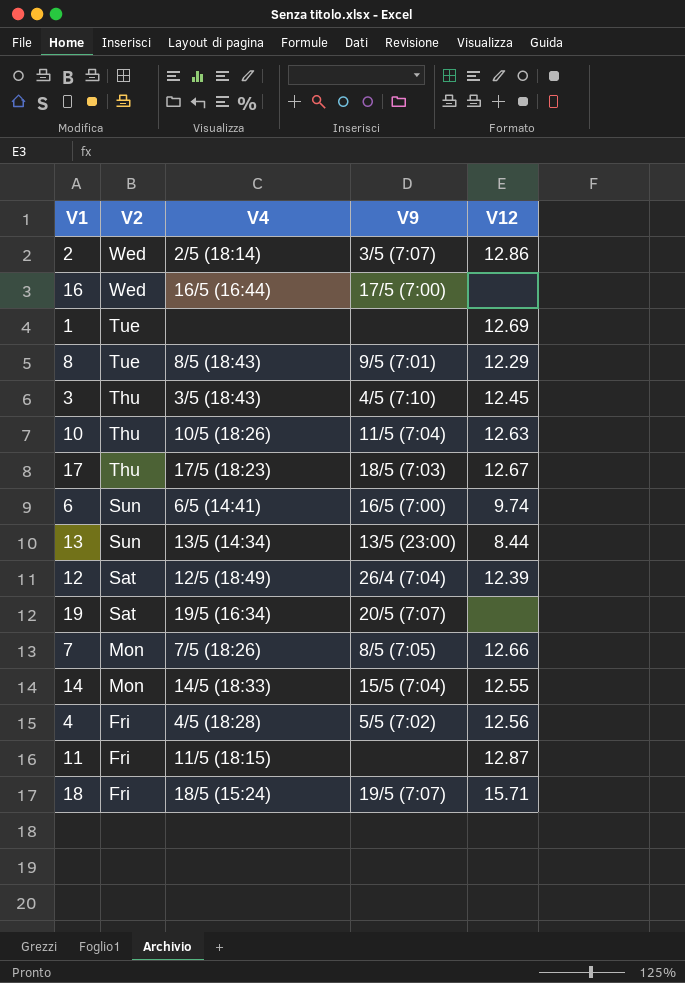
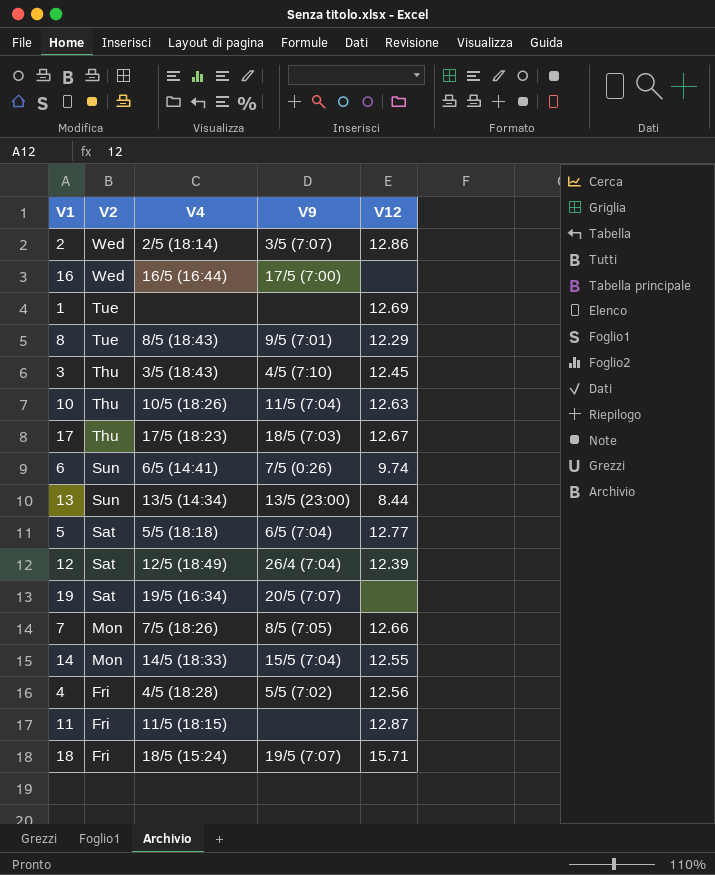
6 | V9: 16/5 (7:00) -> 7/5 (0:26)
row 5: none -> Sat | 5/5 (18:18) | 6/5 (7:04) | 12.77

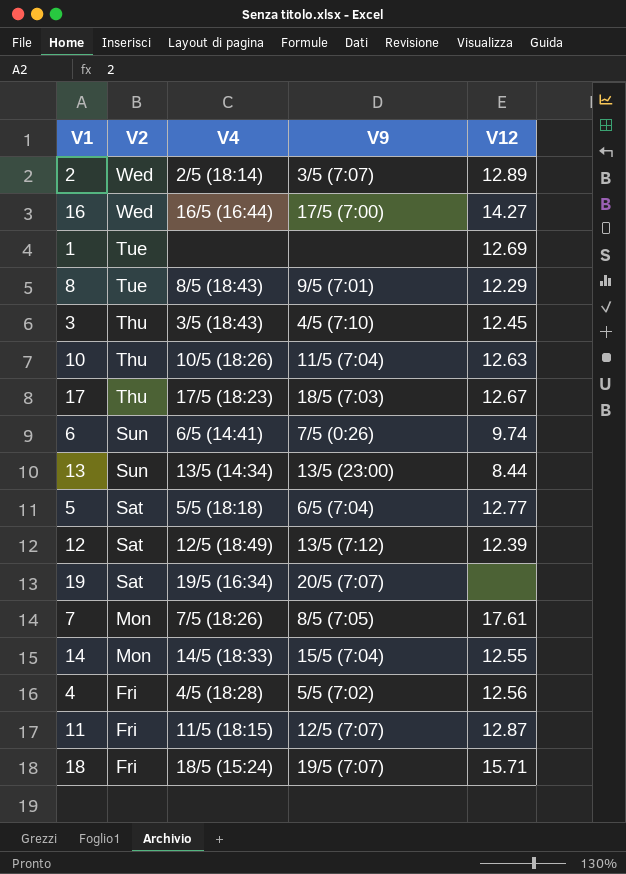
2 | V12: 12.86 -> 12.89
16 | V12: none -> 14.27
12 | V9: 26/4 (7:04) -> 13/5 (7:12)
7 | V12: 12.66 -> 17.61
11 | V9: none -> 12/5 (7:07)

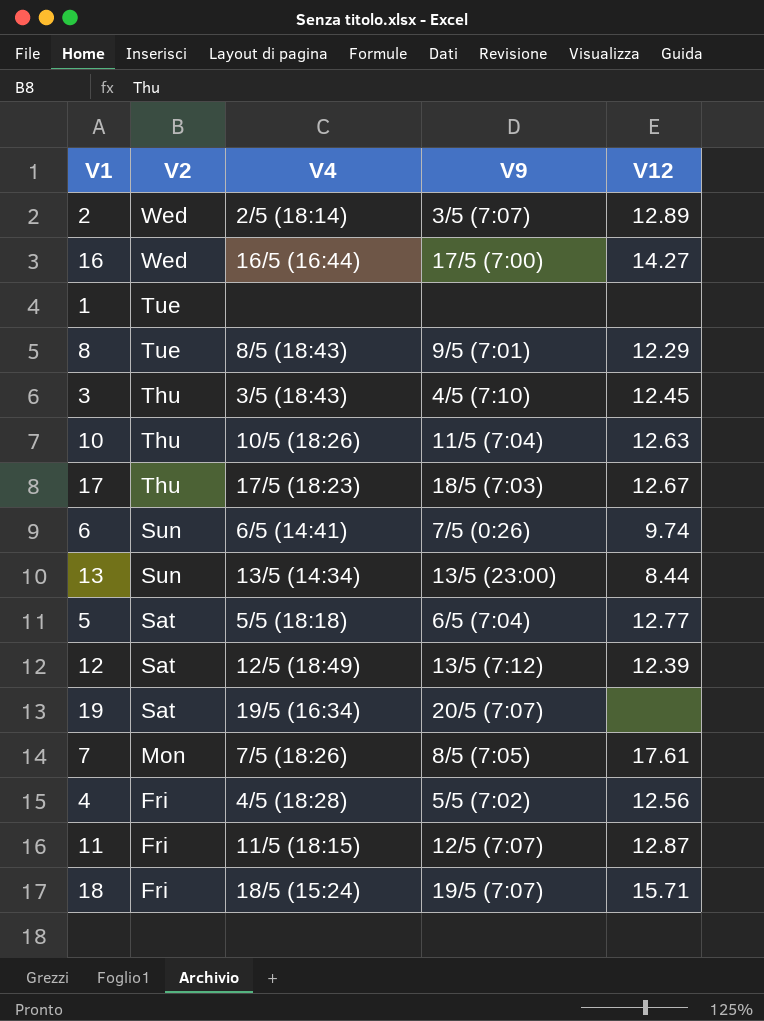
row 14: Mon | 14/5 (18:33) | 15/5 (7:04) | 12.55 -> none
1 | V12: 12.69 -> none

